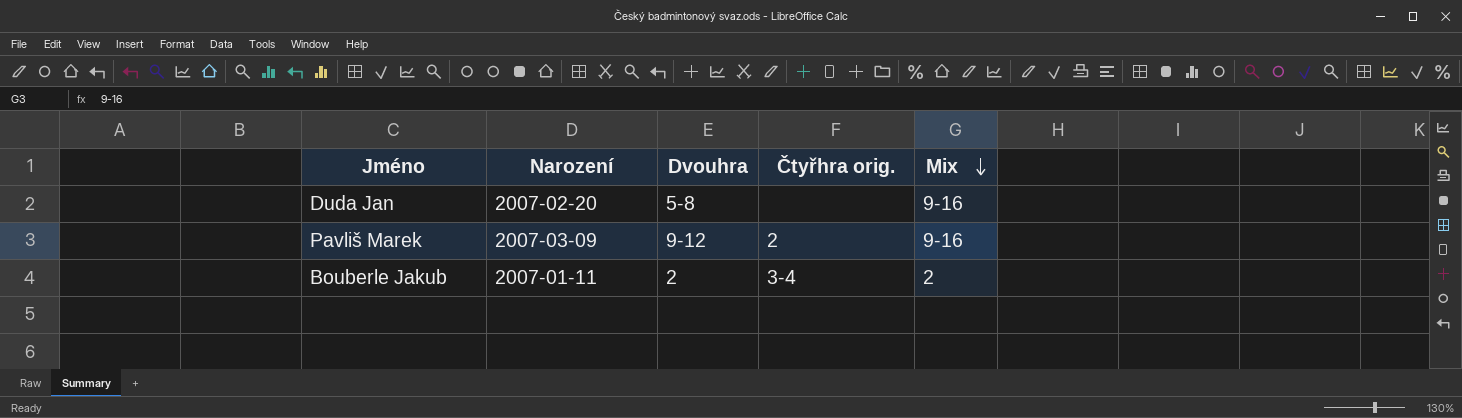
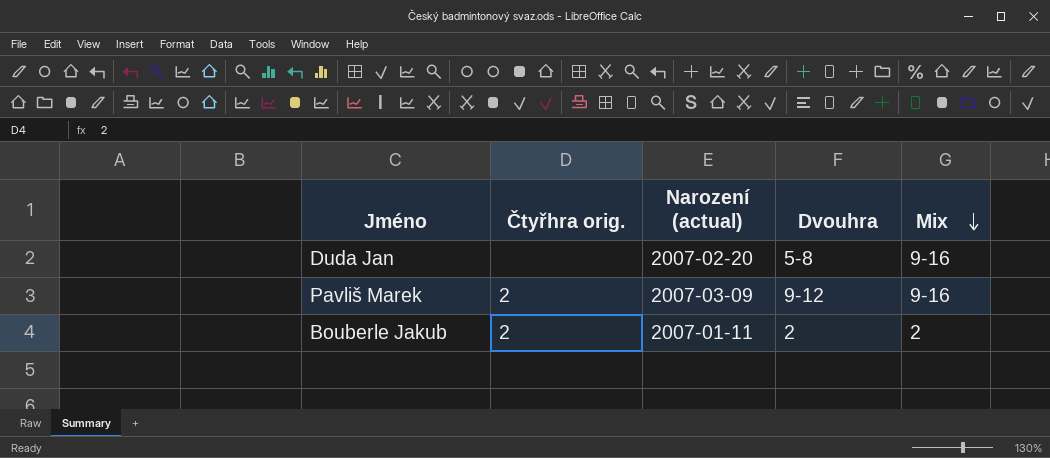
column Čtyřhra orig. | position: 4 -> 2
column name: Narození -> Narození (actual)
Bouberle Jakub | Čtyřhra orig.: 3-4 -> 2

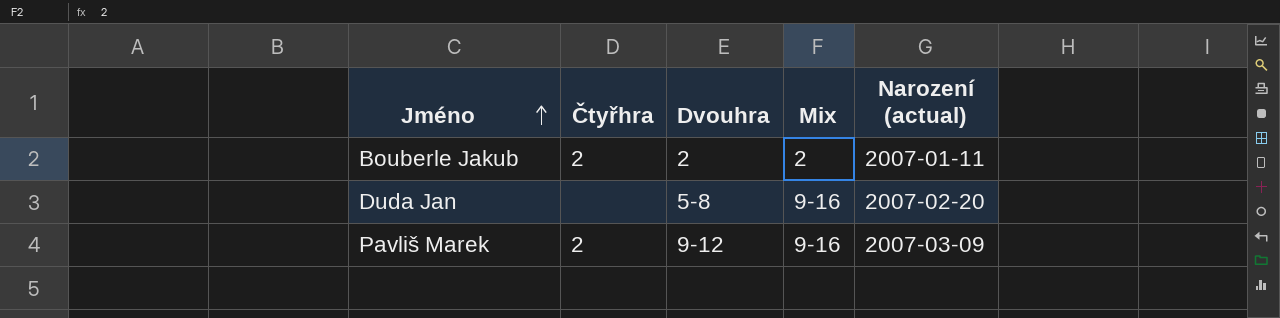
row order: Mix descending -> Jméno ascending
column name: Čtyřhra orig. -> Čtyřhra
column Narození (actual) | position: 3 -> 5

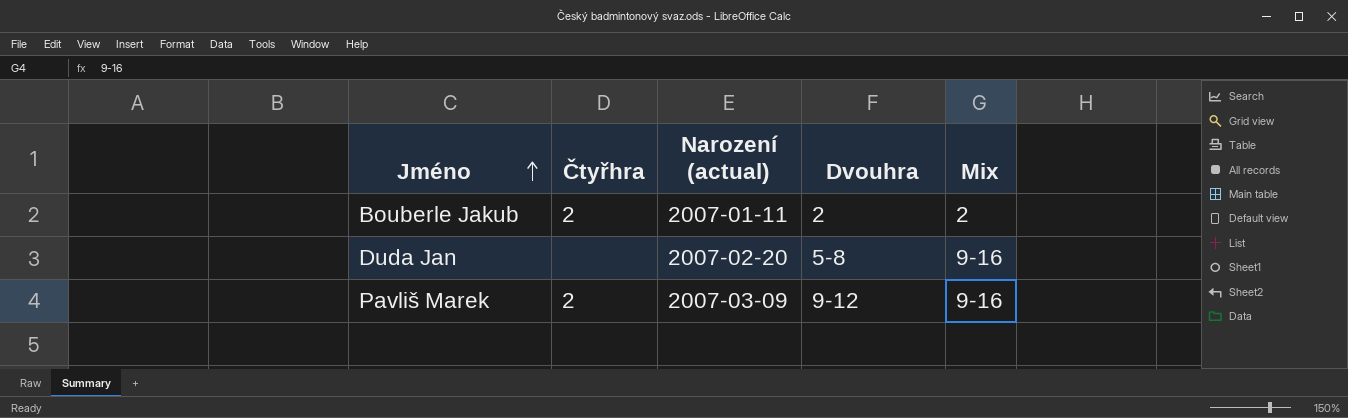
column Narození (actual) | position: 5 -> 3

